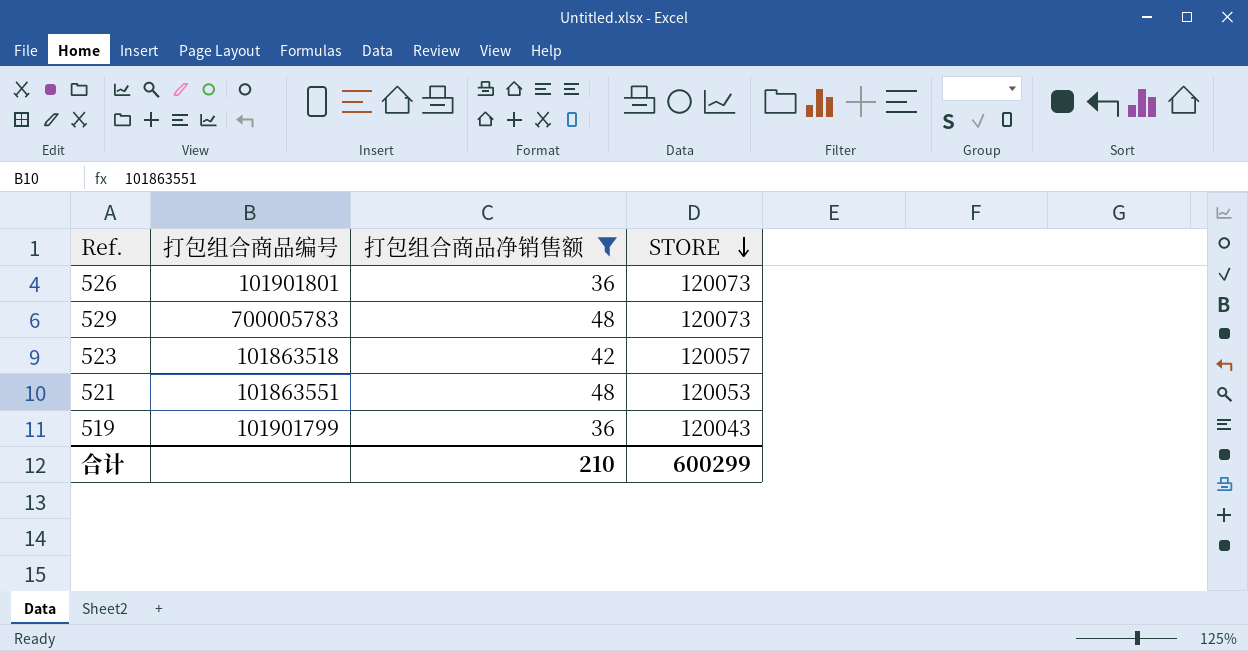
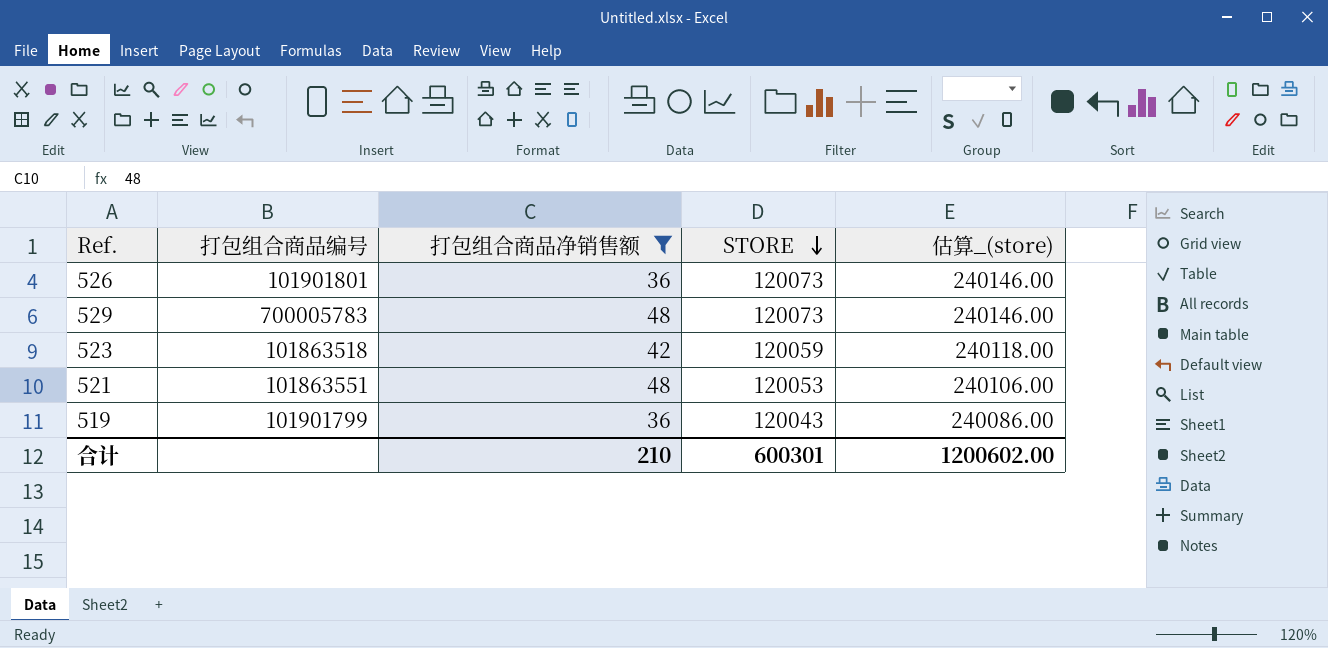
column 估算_(store) | formula: none -> [STORE] * 2
523 | STORE: 120057 -> 120059
合计 | STORE: 600299 -> 600301

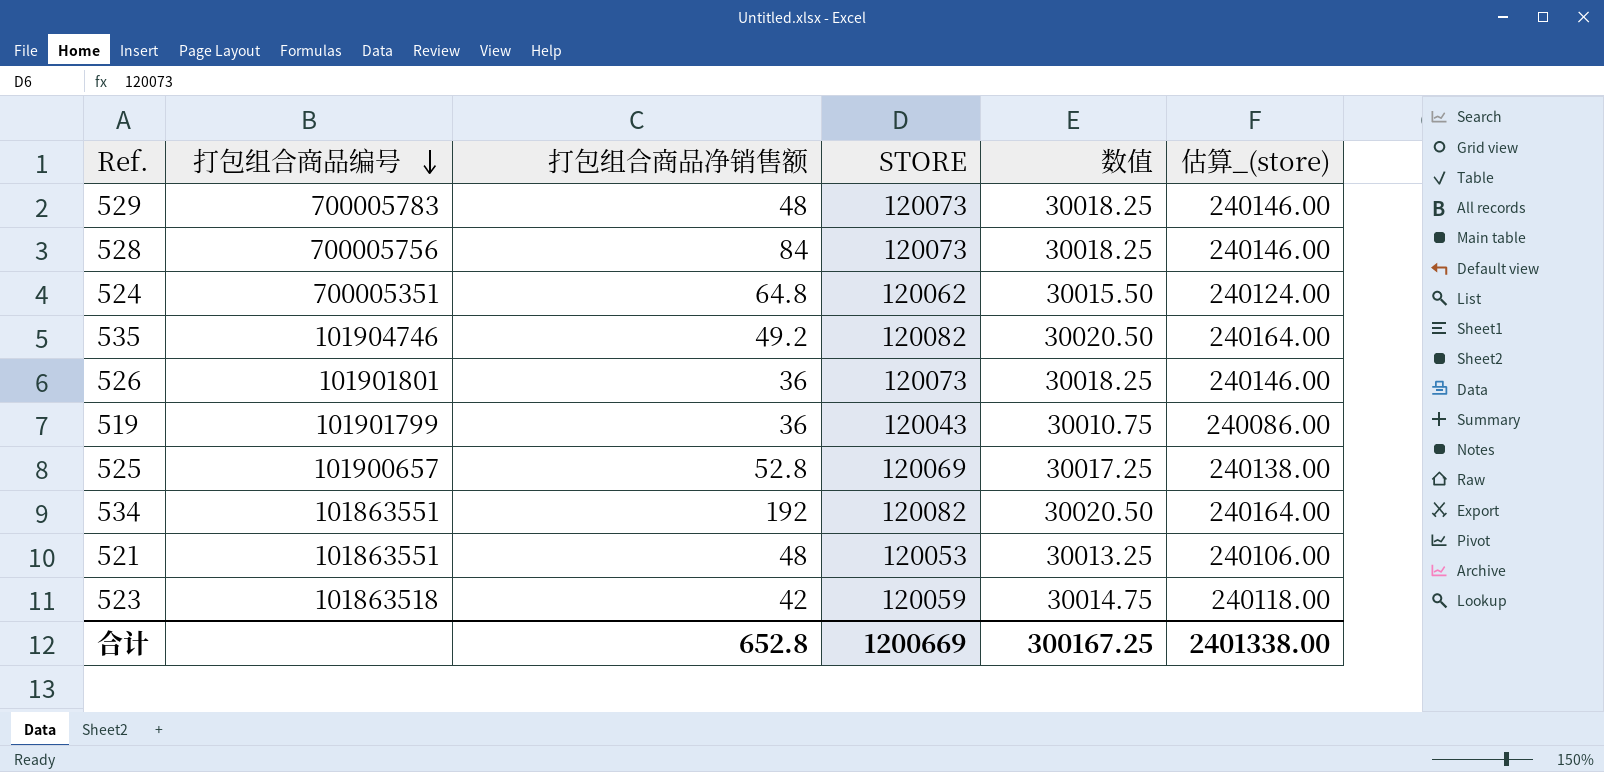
filter: 打包组合商品净销售额 <= 48 -> none
row order: STORE descending -> 打包组合商品编号 descending
column 数值 | formula: none -> [STORE] * 0.25
合计 | 打包组合商品净销售额: 210 -> 652.8
合计 | STORE: 600301 -> 1200669
合计 | 估算_(store): 1200602.00 -> 2401338.00

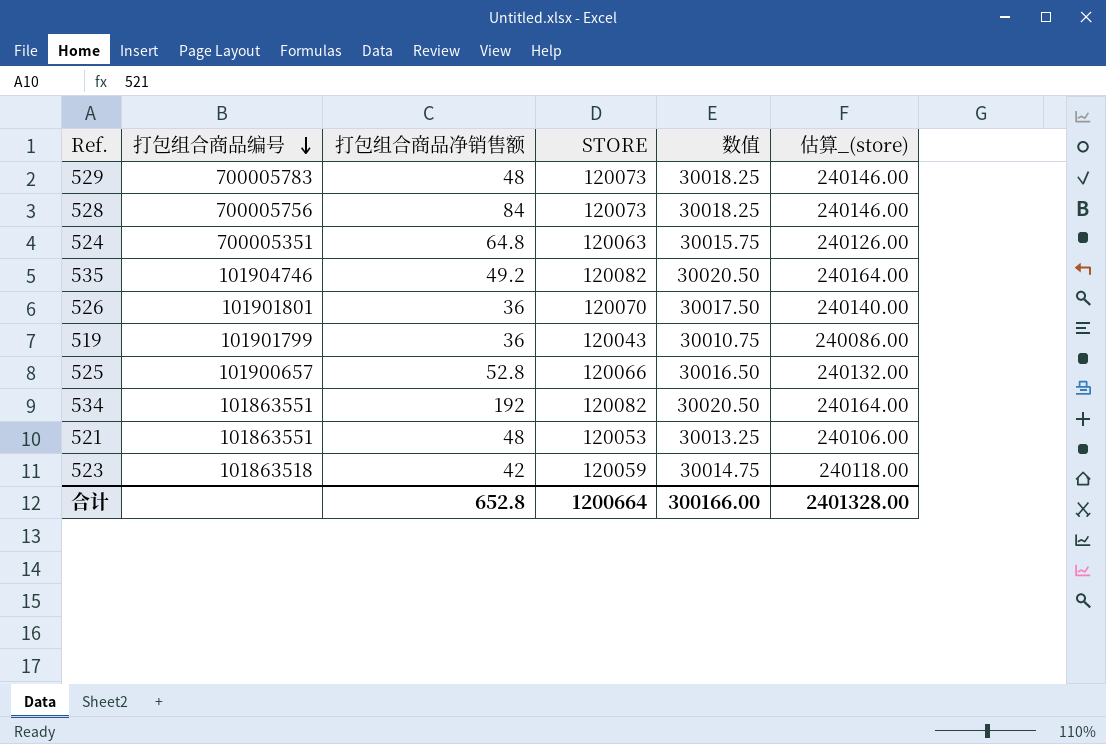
524 | STORE: 120062 -> 120063
524 | 数值: 30015.50 -> 30015.75
524 | 估算_(store): 240124.00 -> 240126.00
526 | STORE: 120073 -> 120070
526 | 数值: 30018.25 -> 30017.50
526 | 估算_(store): 240146.00 -> 240140.00
525 | STORE: 120069 -> 120066
525 | 数值: 30017.25 -> 30016.50
525 | 估算_(store): 240138.00 -> 240132.00
合计 | STORE: 1200669 -> 1200664
合计 | 数值: 300167.25 -> 300166.00
合计 | 估算_(store): 2401338.00 -> 2401328.00

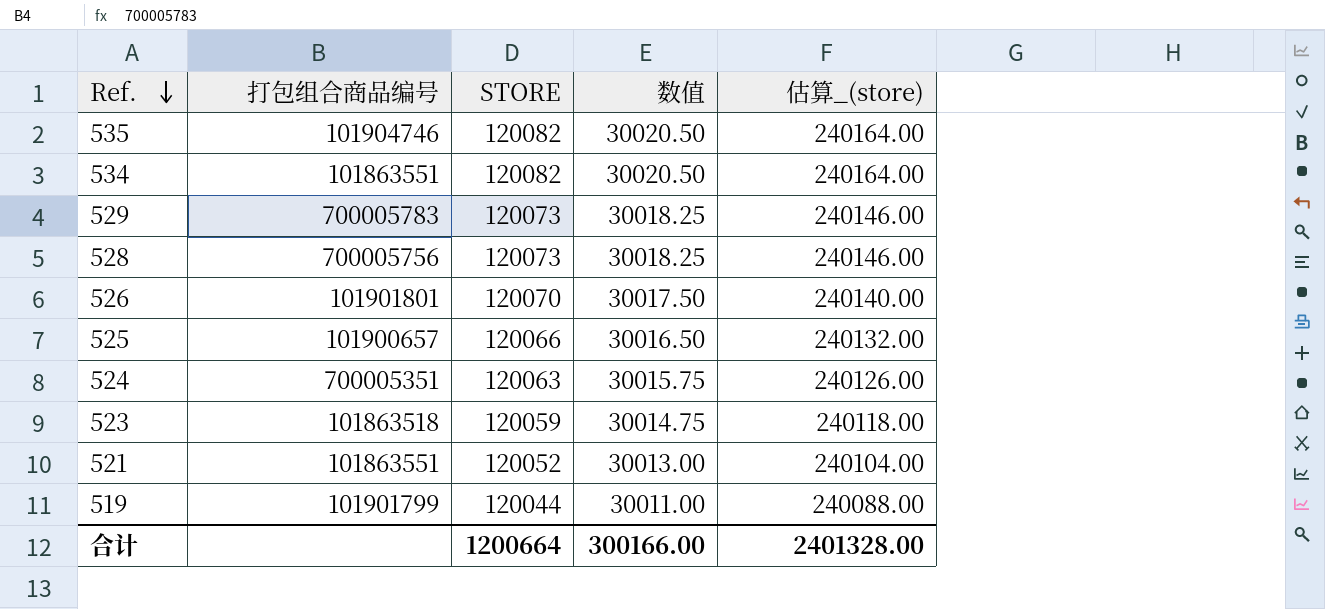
row order: 打包组合商品编号 descending -> Ref. descending
column 打包组合商品净销售额 | position: 3 -> none
521 | STORE: 120053 -> 120052
521 | 数值: 30013.25 -> 30013.00
521 | 估算_(store): 240106.00 -> 240104.00
519 | STORE: 120043 -> 120044
519 | 数值: 30010.75 -> 30011.00
519 | 估算_(store): 240086.00 -> 240088.00

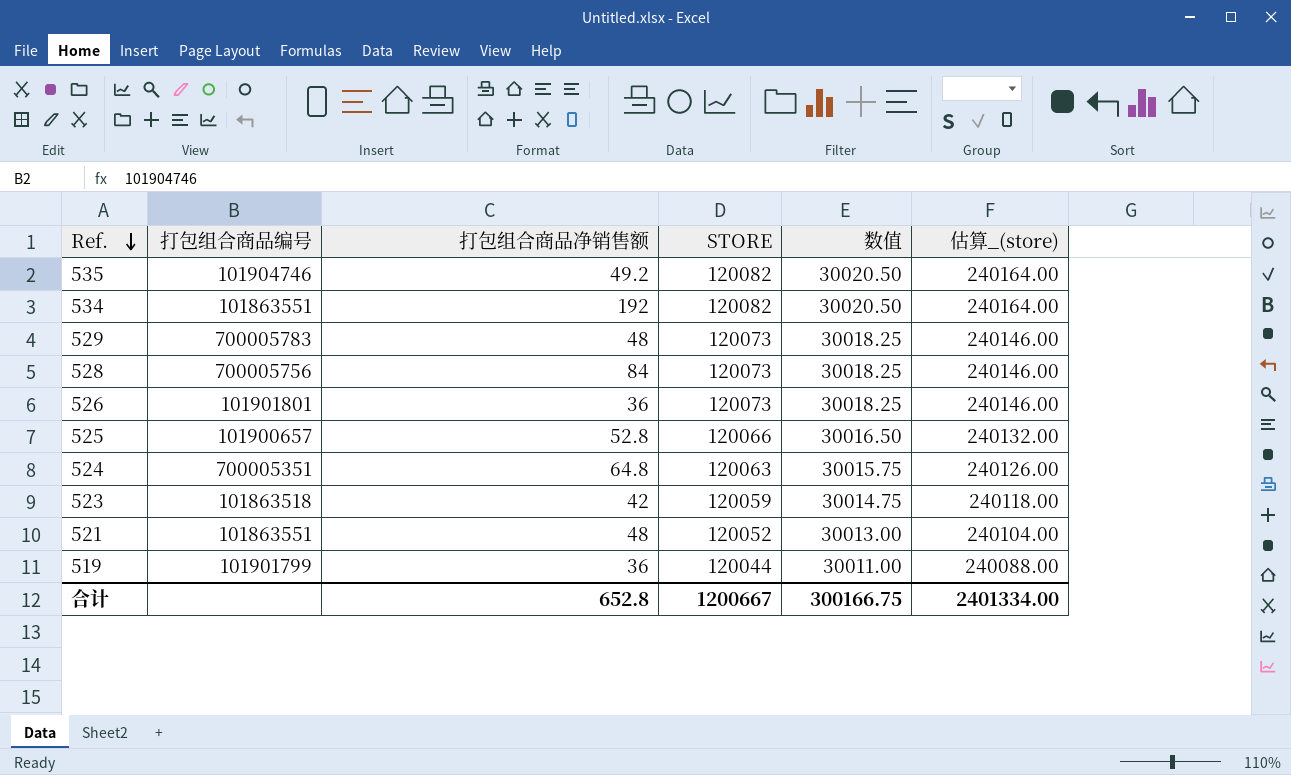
column 打包组合商品净销售额 | position: none -> 3
526 | STORE: 120070 -> 120073
526 | 数值: 30017.50 -> 30018.25
526 | 估算_(store): 240140.00 -> 240146.00
合计 | STORE: 1200664 -> 1200667
合计 | 数值: 300166.00 -> 300166.75
合计 | 估算_(store): 2401328.00 -> 2401334.00

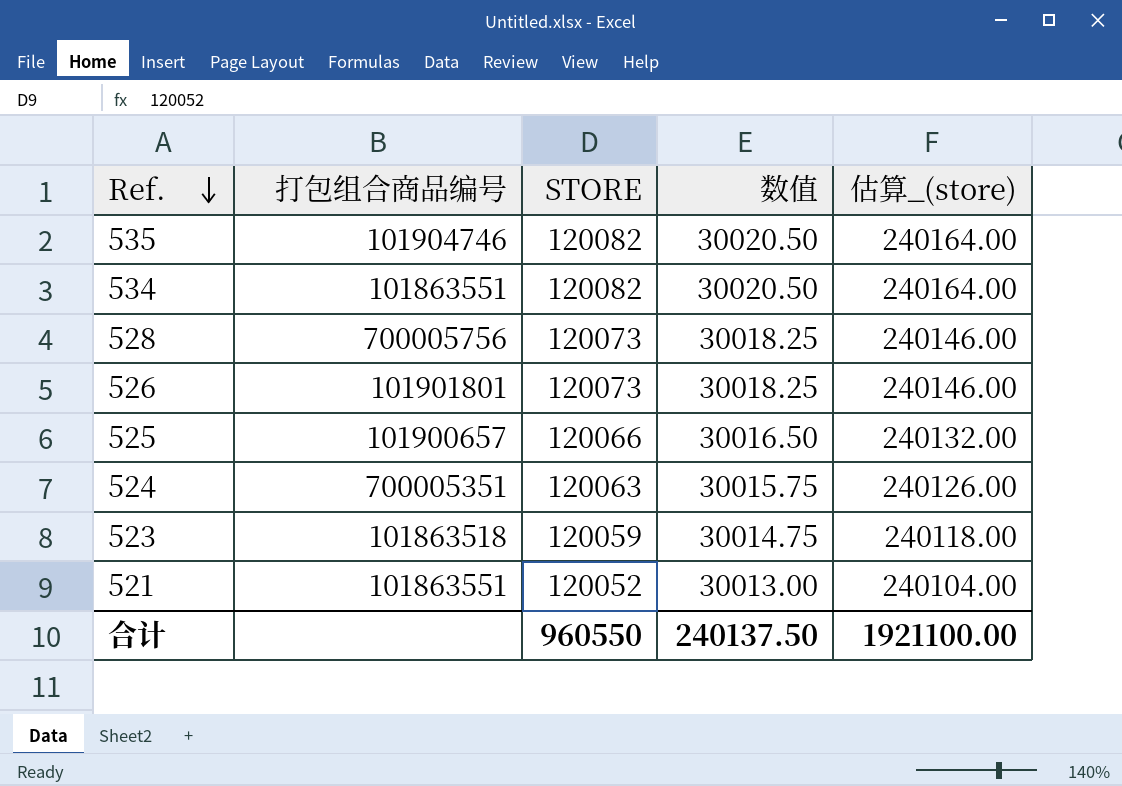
column 打包组合商品净销售额 | position: 3 -> none
row 529: 700005783 | 48 | 120073 | 30018.25 | 240146.00 -> none
row 519: 101901799 | 36 | 120044 | 30011.00 | 240088.00 -> none
合计 | STORE: 1200667 -> 960550
合计 | 数值: 300166.75 -> 240137.50
合计 | 估算_(store): 2401334.00 -> 1921100.00

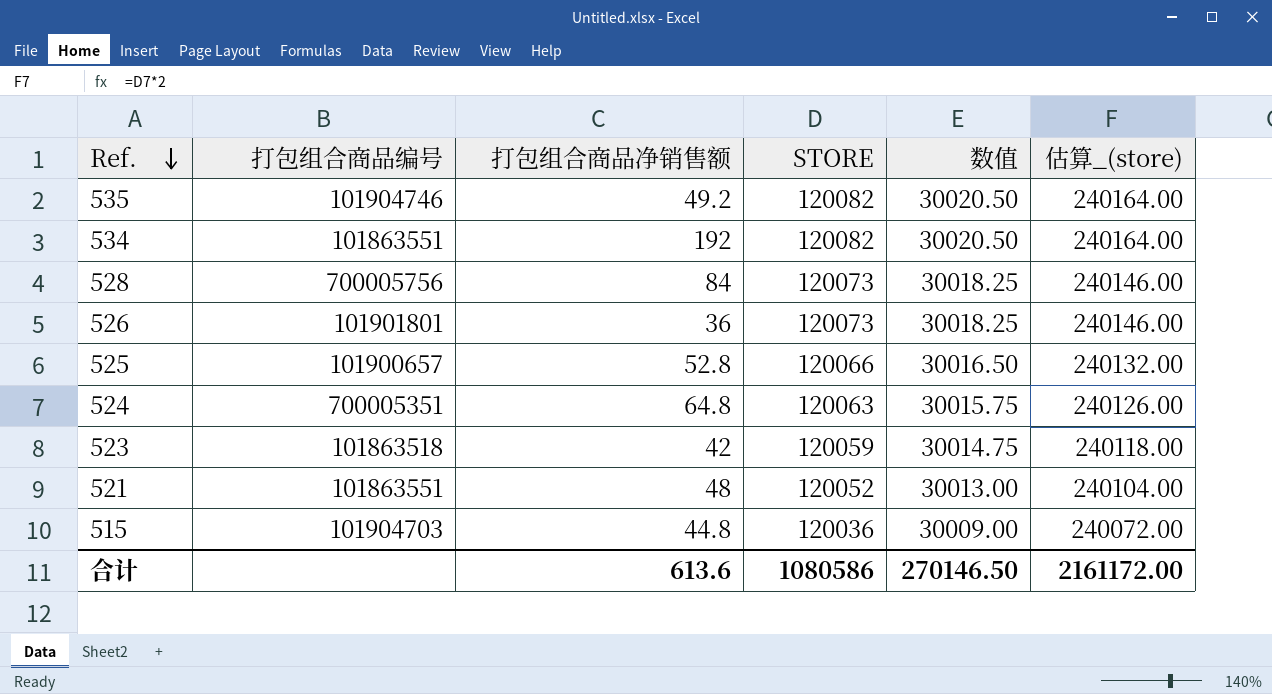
column 打包组合商品净销售额 | position: none -> 3
row 515: none -> 101904703 | 44.8 | 120036 | 30009.00 | 240072.00
合计 | STORE: 960550 -> 1080586
合计 | 数值: 240137.50 -> 270146.50
合计 | 估算_(store): 1921100.00 -> 2161172.00

